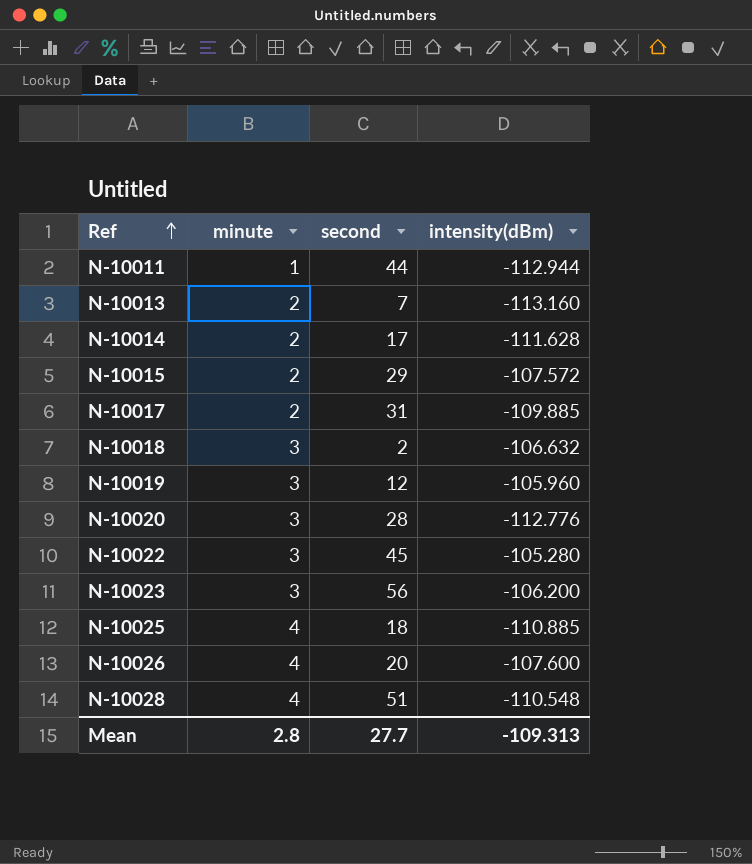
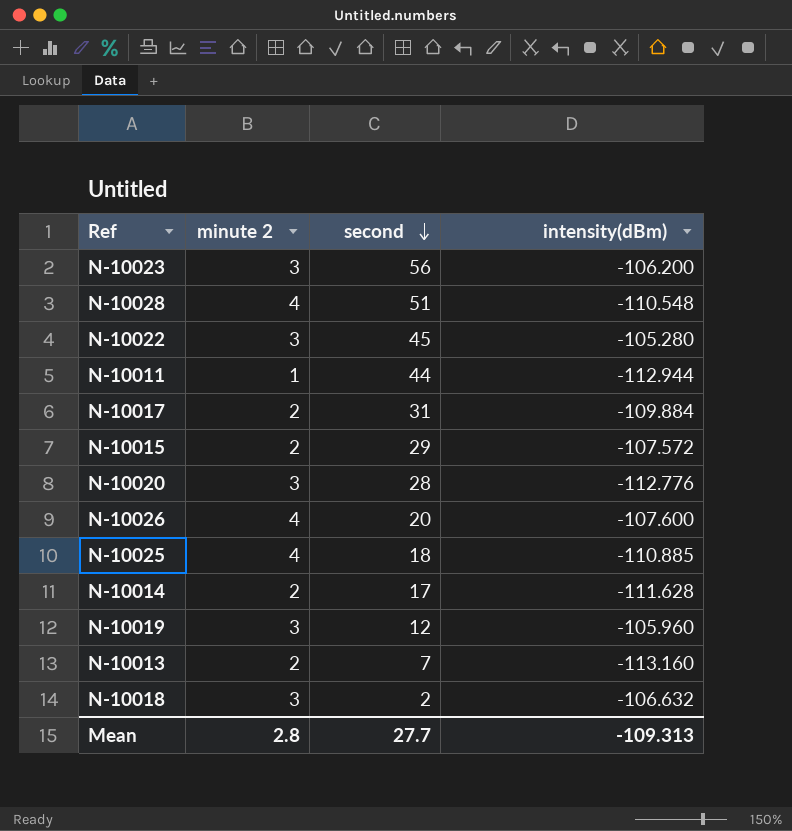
row order: Ref ascending -> second descending
column name: minute -> minute 2
N-10017 | intensity(dBm): -109.885 -> -109.884

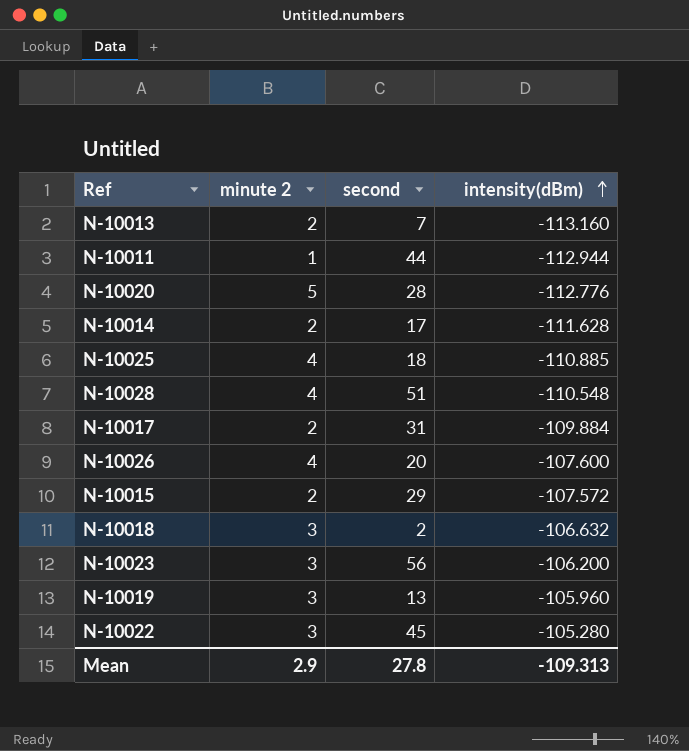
row order: second descending -> intensity(dBm) ascending
N-10020 | minute 2: 3 -> 5
N-10019 | second: 12 -> 13
Mean | minute 2: 2.8 -> 2.9
Mean | second: 27.7 -> 27.8

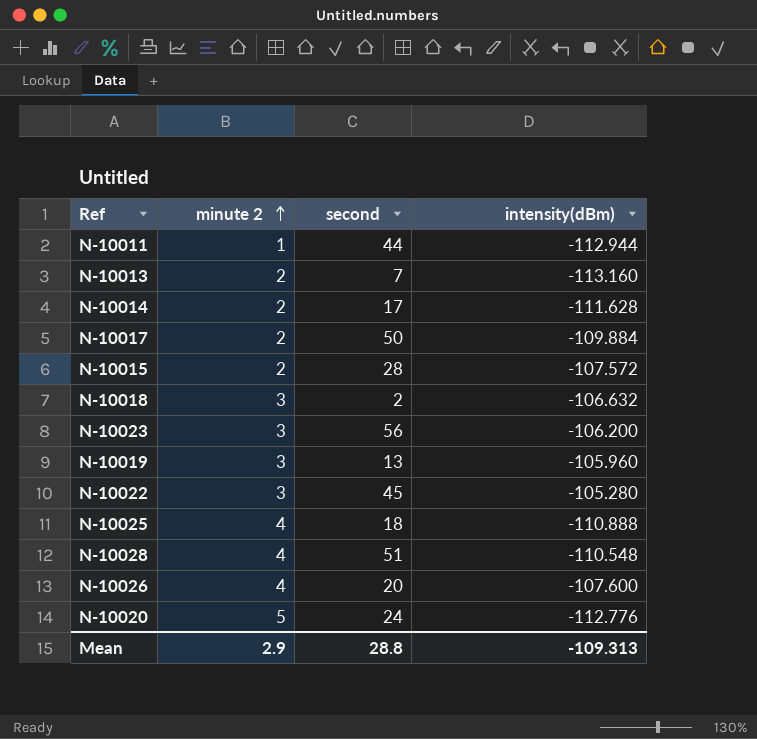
row order: intensity(dBm) ascending -> minute 2 ascending
N-10017 | second: 31 -> 50
N-10015 | second: 29 -> 28
N-10025 | intensity(dBm): -110.885 -> -110.888
N-10020 | second: 28 -> 24
Mean | second: 27.8 -> 28.8

